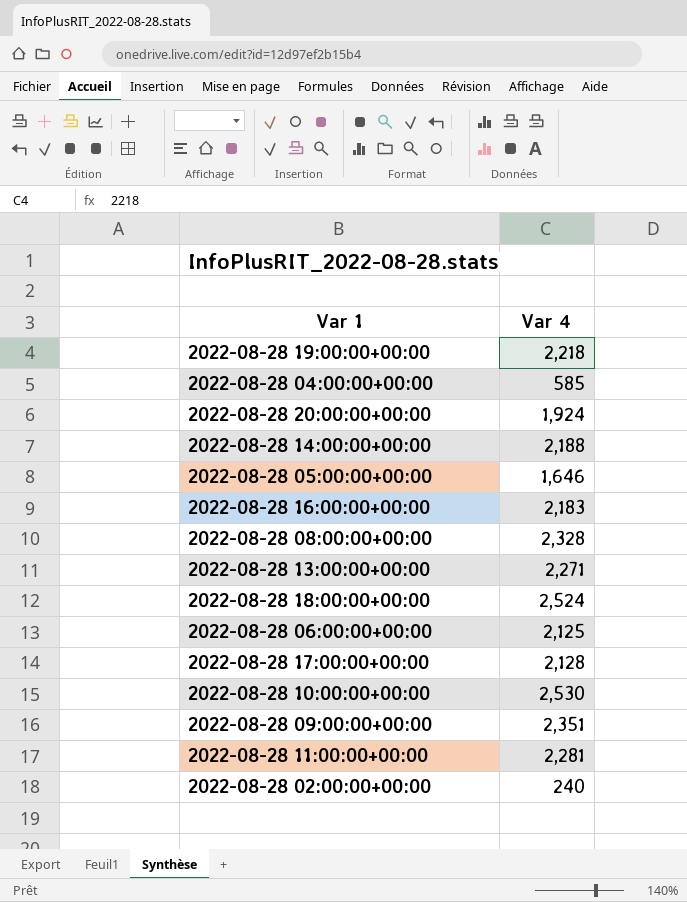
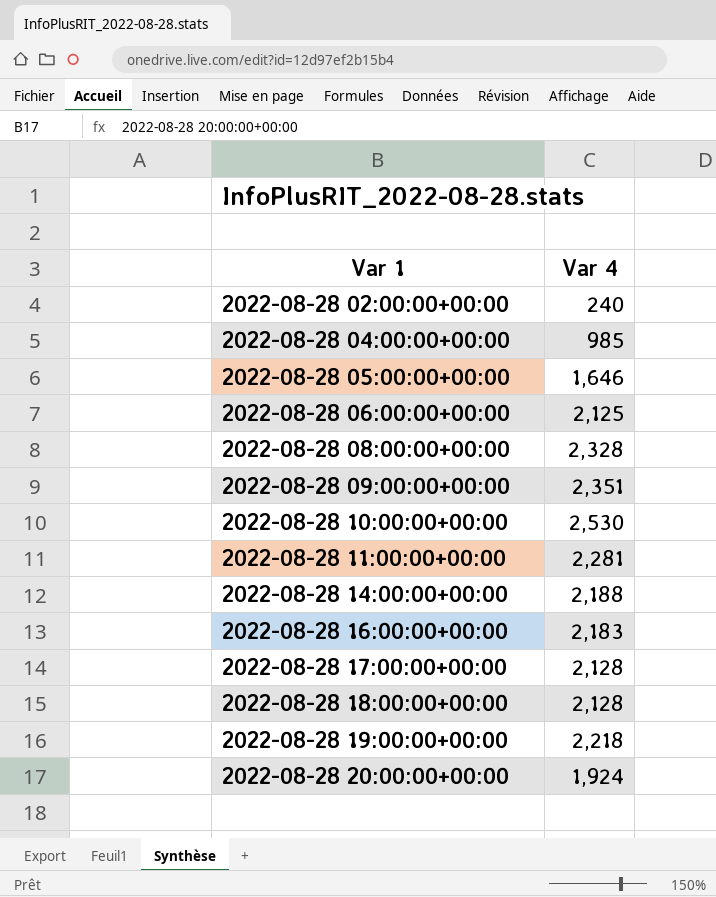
row order: none -> Var 1 ascending
row 2022-08-28 13:00:00+00:00: 2,271 -> none
2022-08-28 04:00:00+00:00 | Var 4: 585 -> 985
2022-08-28 18:00:00+00:00 | Var 4: 2,524 -> 2,128

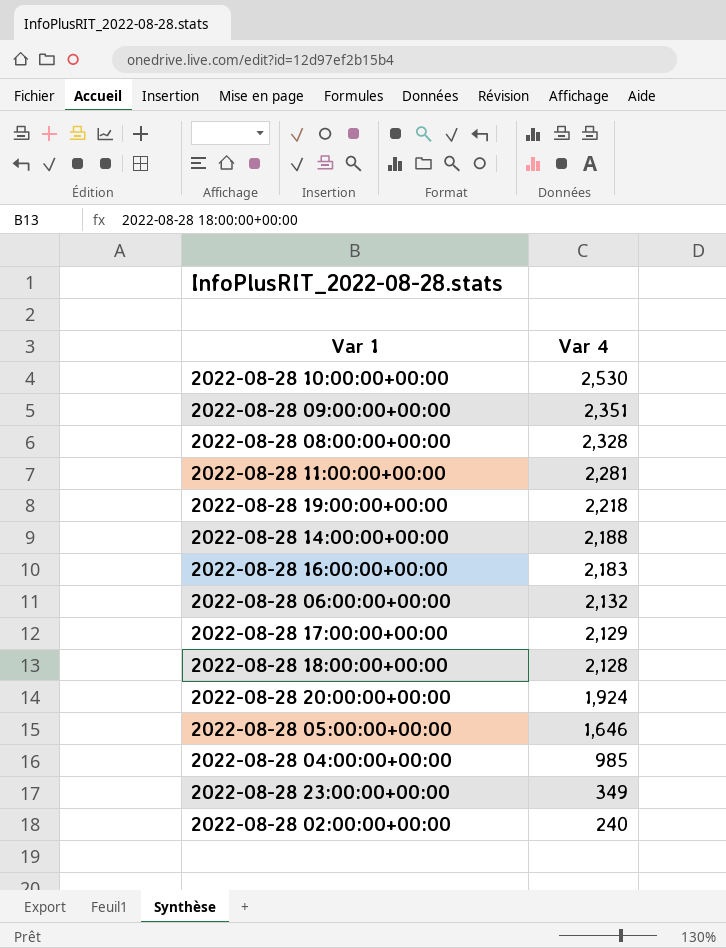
row order: Var 1 ascending -> Var 4 descending
2022-08-28 06:00:00+00:00 | Var 4: 2,125 -> 2,132
2022-08-28 17:00:00+00:00 | Var 4: 2,128 -> 2,129
row 2022-08-28 23:00:00+00:00: none -> 349

